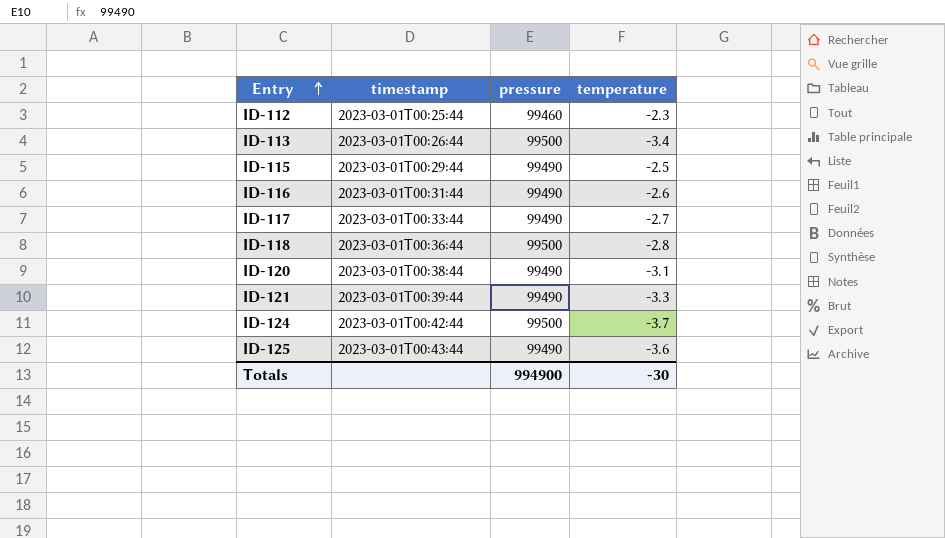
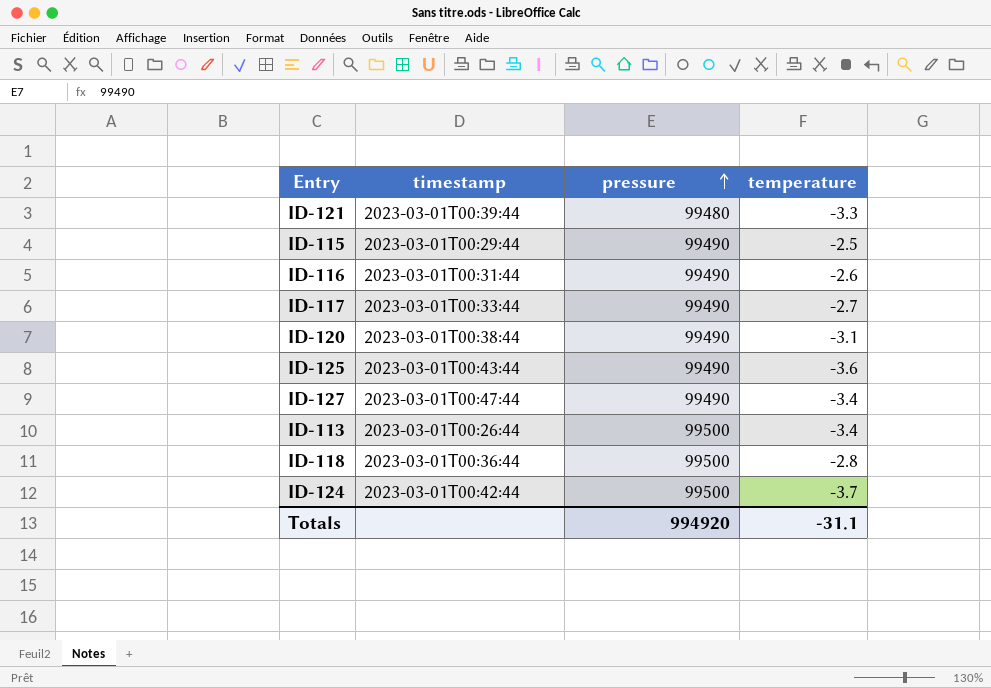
row order: Entry ascending -> pressure ascending
row ID-112: 2023-03-01T00:25:44 | 99460 | -2.3 -> none
ID-121 | pressure: 99490 -> 99480
row ID-127: none -> 2023-03-01T00:47:44 | 99490 | -3.4
Totals | pressure: 994900 -> 994920
Totals | temperature: -30 -> -31.1

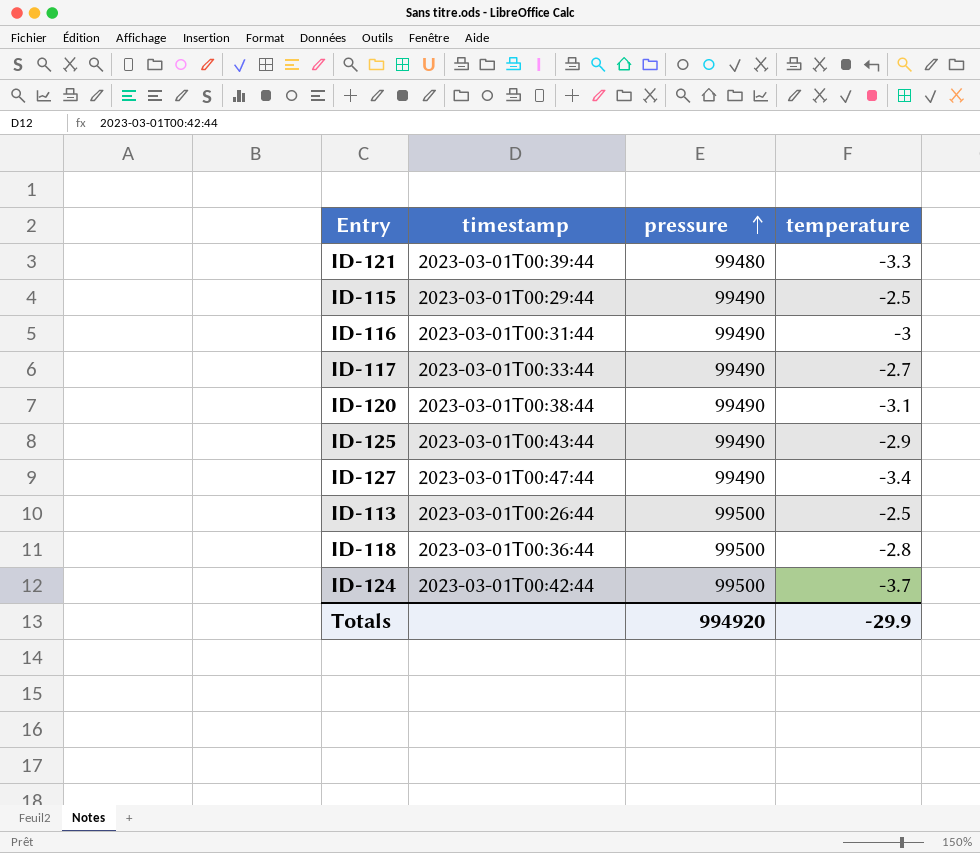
ID-116 | temperature: -2.6 -> -3
ID-125 | temperature: -3.6 -> -2.9
ID-113 | temperature: -3.4 -> -2.5
Totals | temperature: -31.1 -> -29.9

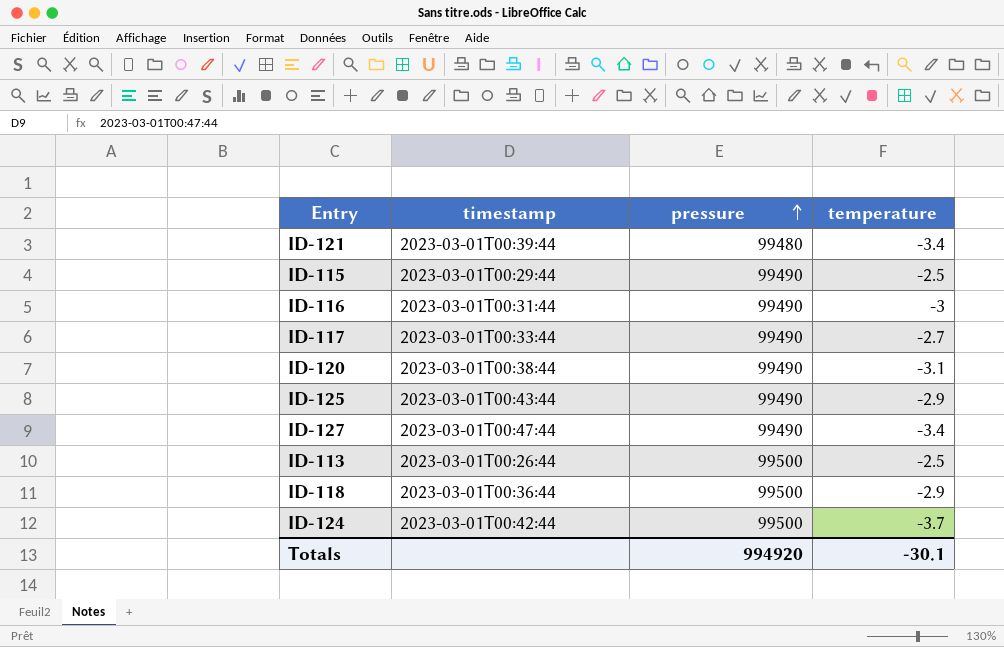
ID-121 | temperature: -3.3 -> -3.4
ID-118 | temperature: -2.8 -> -2.9
Totals | temperature: -29.9 -> -30.1

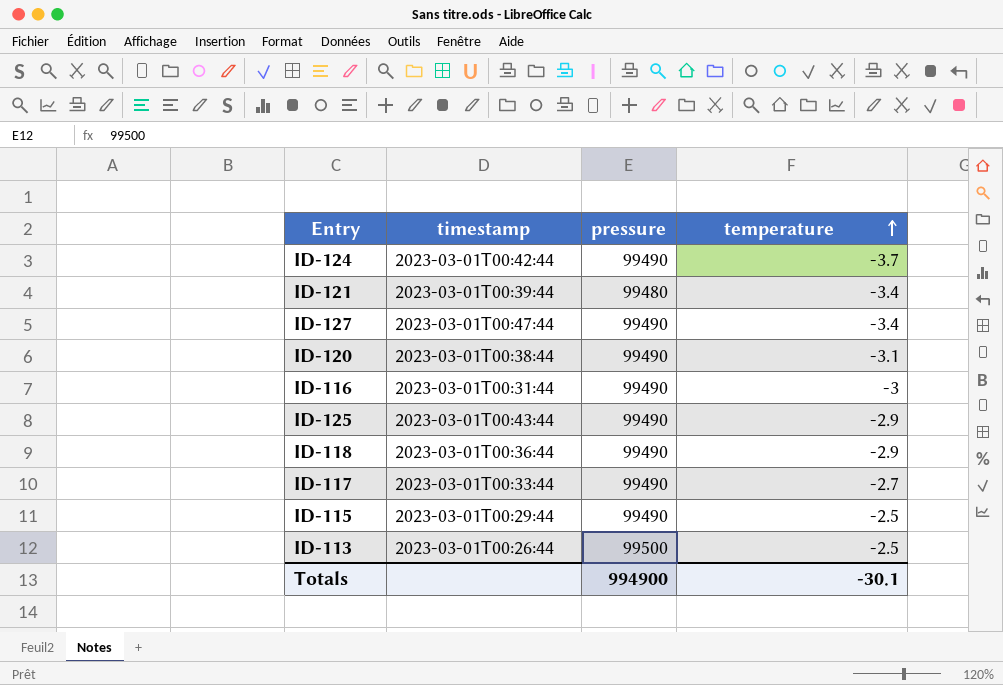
row order: pressure ascending -> temperature ascending
ID-124 | pressure: 99500 -> 99490
ID-118 | pressure: 99500 -> 99490
Totals | pressure: 994920 -> 994900

